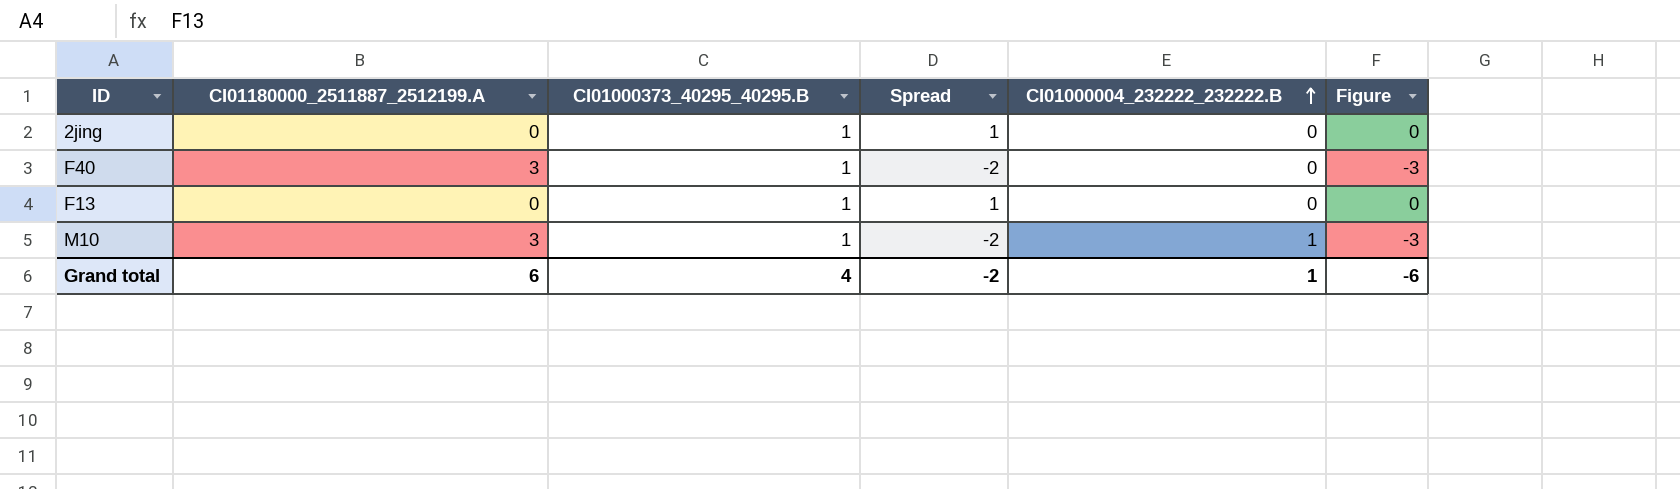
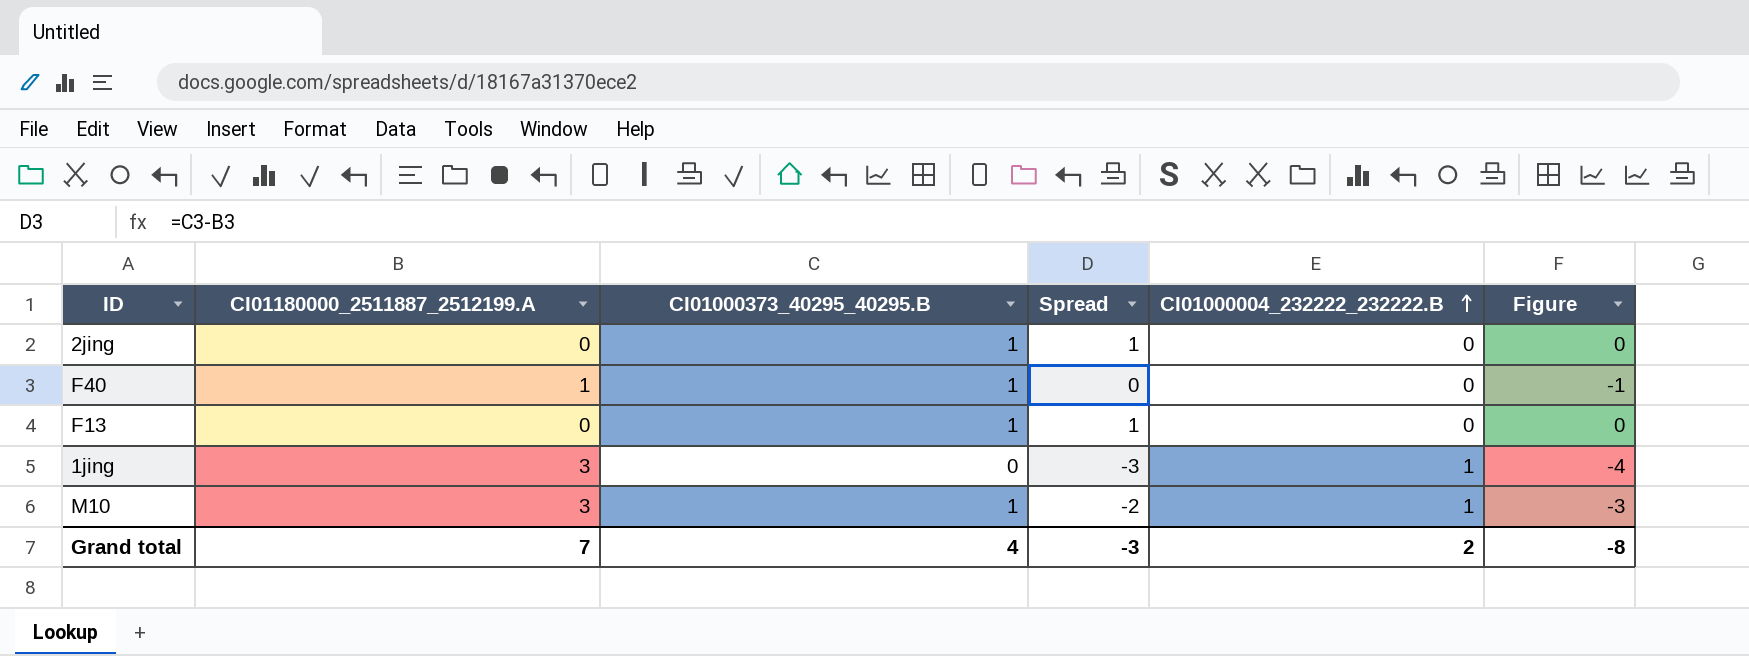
F40 | CI01180000_2511887_2512199.A: 3 -> 1
F40 | Spread: -2 -> 0
F40 | Figure: -3 -> -1
row 1jing: none -> 3 | 0 | -3 | 1 | -4
Grand total | CI01180000_2511887_2512199.A: 6 -> 7
Grand total | Spread: -2 -> -3
Grand total | CI01000004_232222_232222.B: 1 -> 2
Grand total | Figure: -6 -> -8

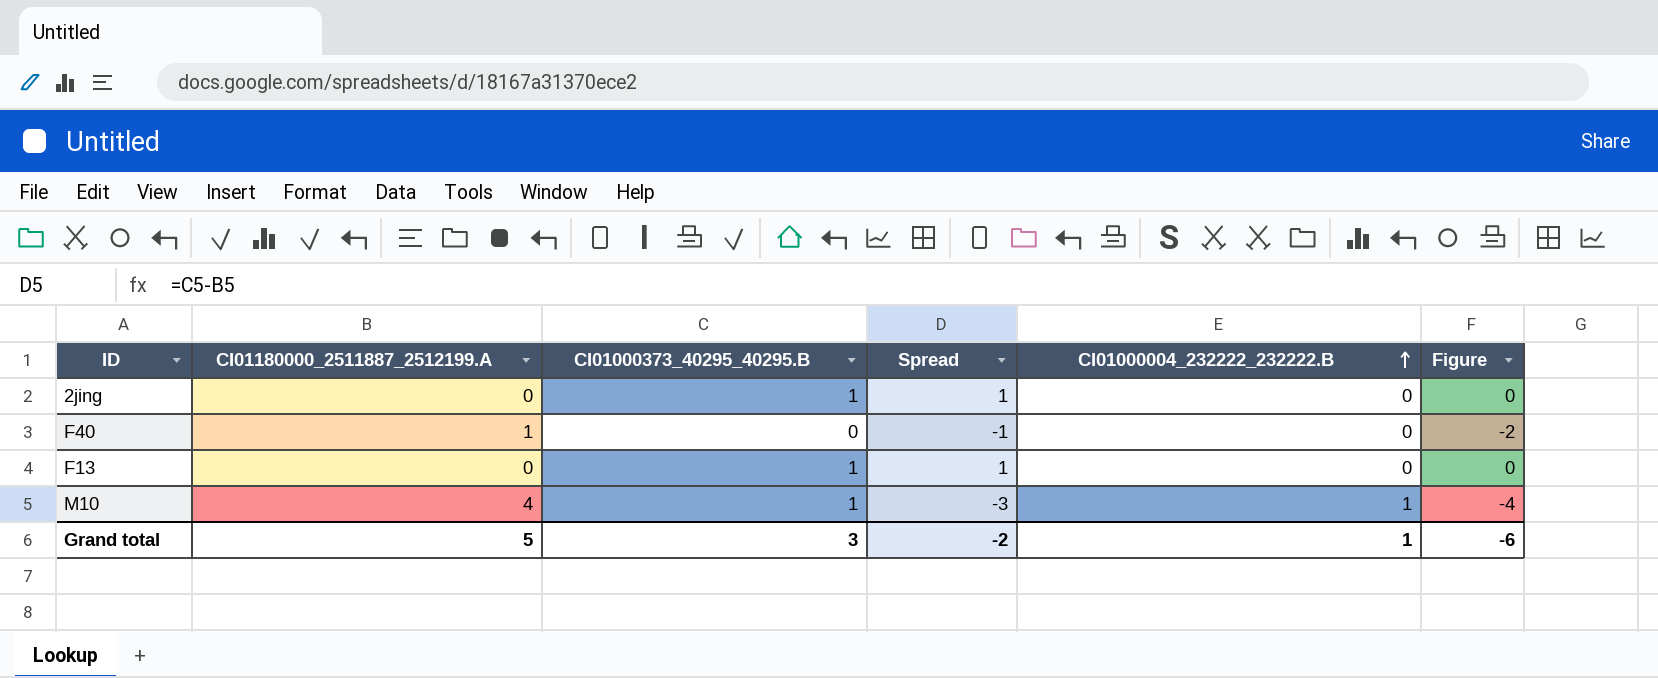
row 1jing: 3 | 0 | -3 | 1 | -4 -> none
F40 | CI01000373_40295_40295.B: 1 -> 0
F40 | Spread: 0 -> -1
F40 | Figure: -1 -> -2
M10 | CI01180000_2511887_2512199.A: 3 -> 4
M10 | Spread: -2 -> -3
M10 | Figure: -3 -> -4
Grand total | CI01180000_2511887_2512199.A: 7 -> 5
Grand total | CI01000373_40295_40295.B: 4 -> 3
Grand total | Spread: -3 -> -2
Grand total | CI01000004_232222_232222.B: 2 -> 1
Grand total | Figure: -8 -> -6

